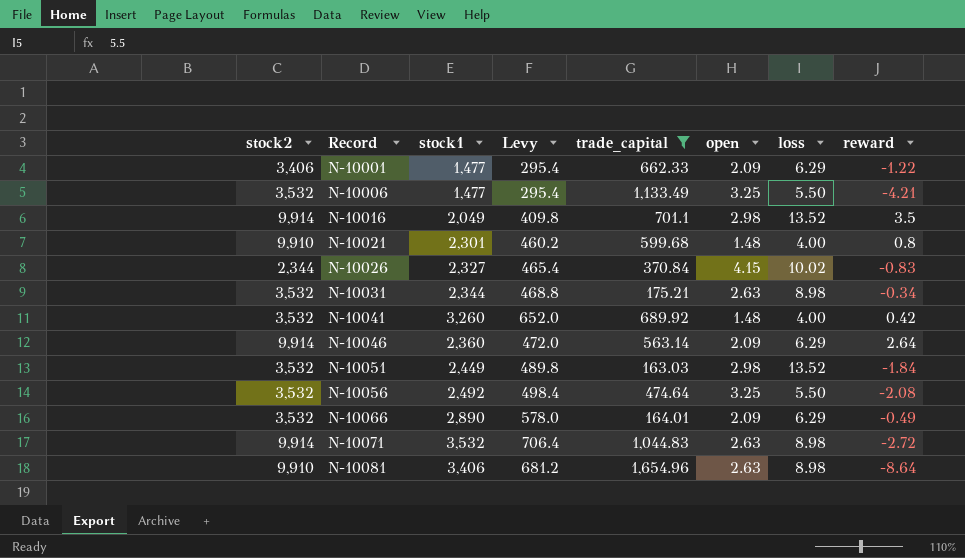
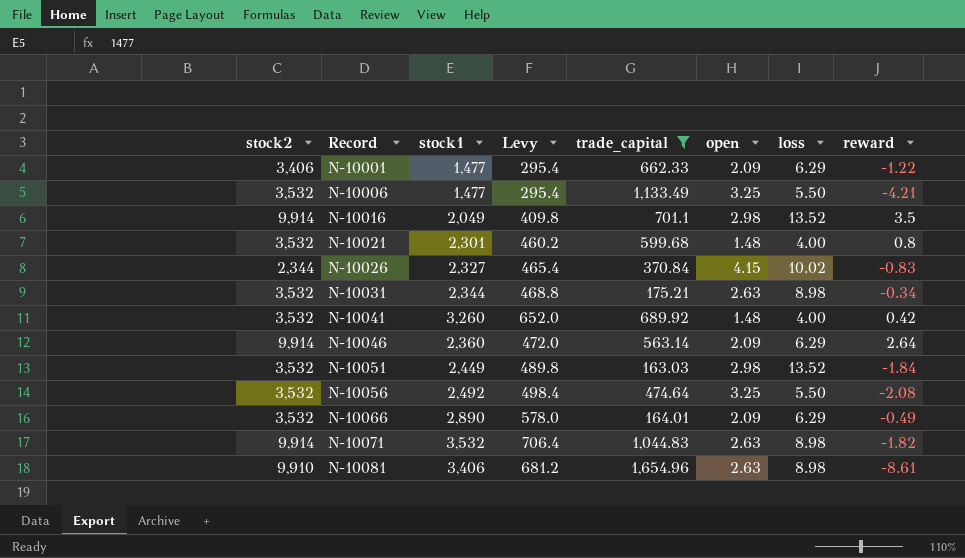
N-10021 | stock2: 9,910 -> 3,532
N-10071 | reward: -2.72 -> -1.82
N-10081 | reward: -8.64 -> -8.61

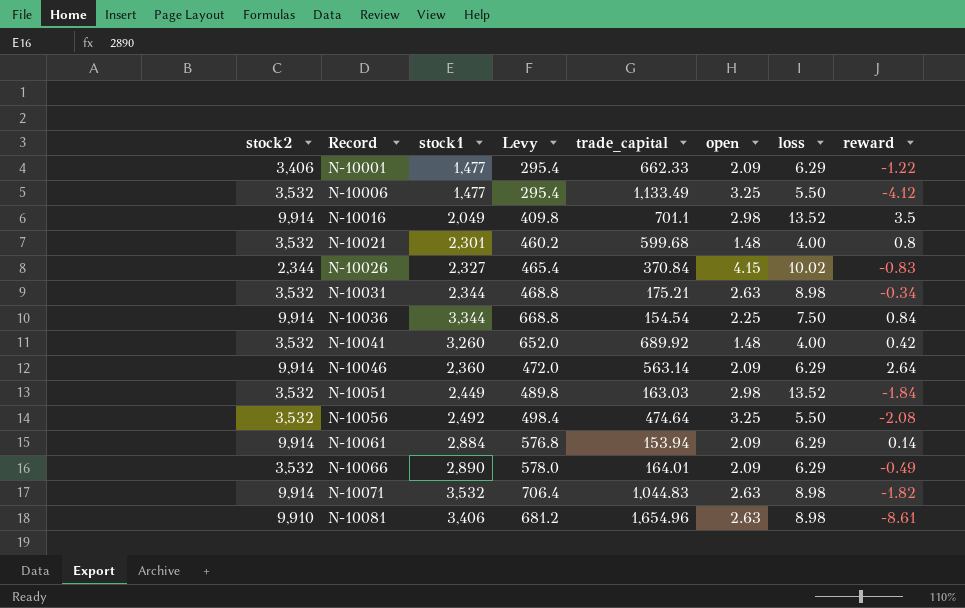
filter: trade_capital >= 163.03 -> none
N-10006 | reward: -4.21 -> -4.12

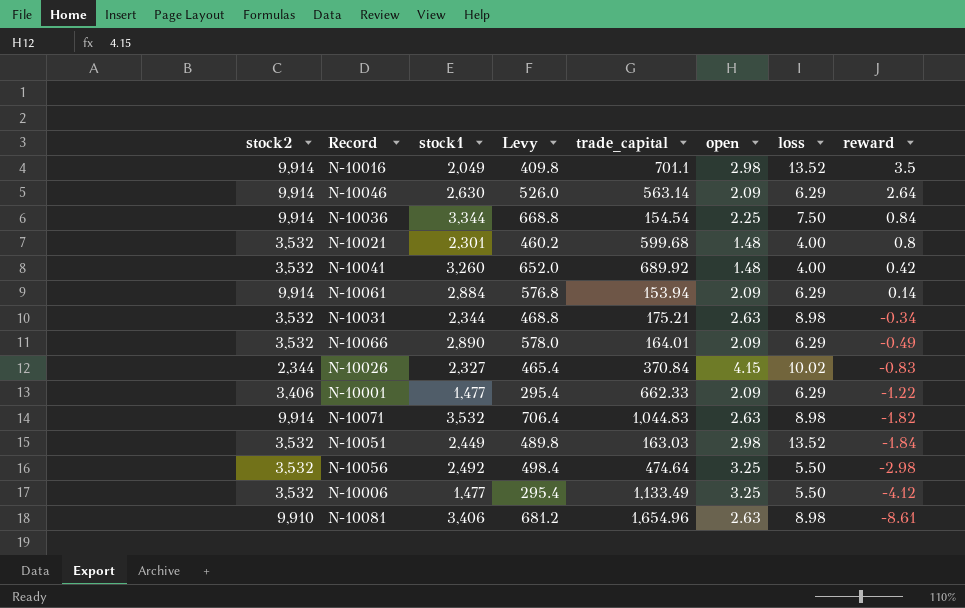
row order: Record ascending -> reward descending
N-10046 | stock1: 2,360 -> 2,630
N-10046 | Levy: 472.0 -> 526.0
N-10056 | reward: -2.08 -> -2.98

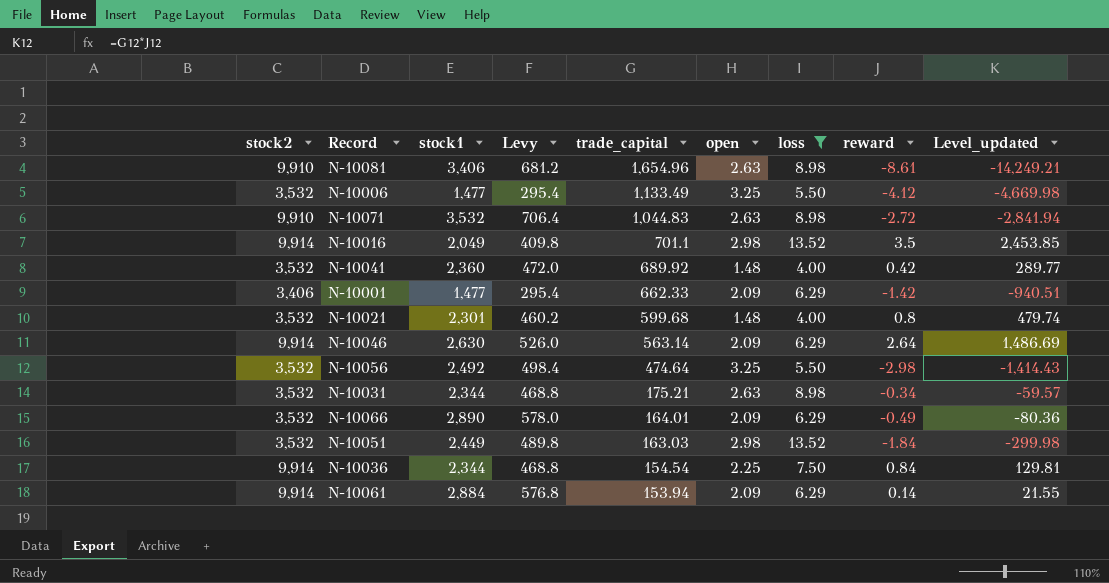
filter: none -> loss != 10.02
row order: reward descending -> trade_capital descending
column Level_updated | formula: none -> [trade_capital] * [reward]
N-10071 | stock2: 9,914 -> 9,910
N-10071 | reward: -1.82 -> -2.72
N-10041 | stock1: 3,260 -> 2,360
N-10041 | Levy: 652.0 -> 472.0
N-10001 | reward: -1.22 -> -1.42
N-10036 | stock1: 3,344 -> 2,344
N-10036 | Levy: 668.8 -> 468.8

